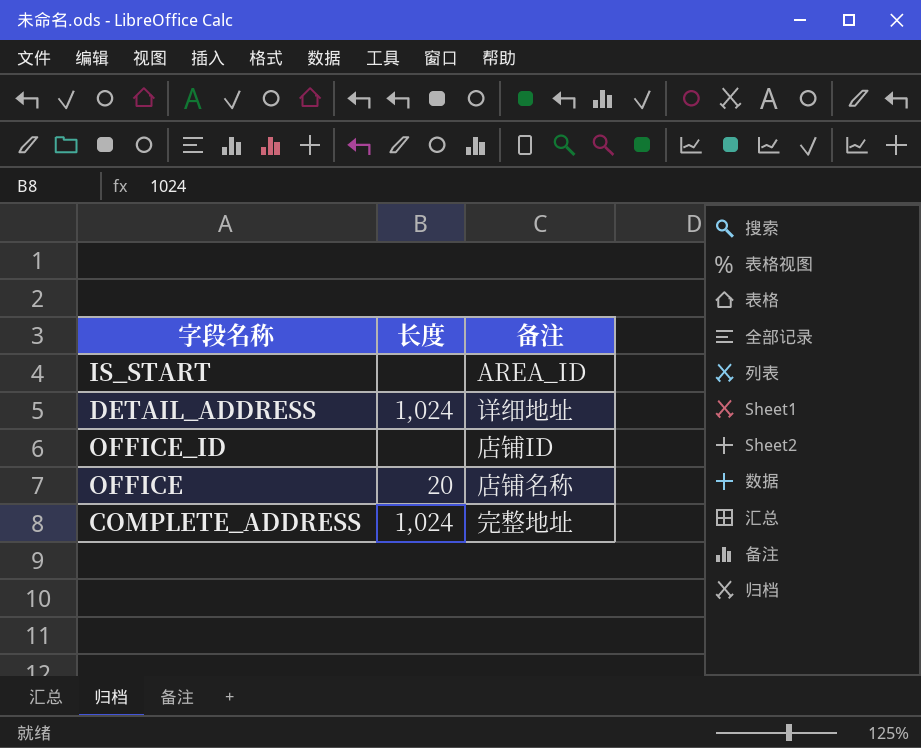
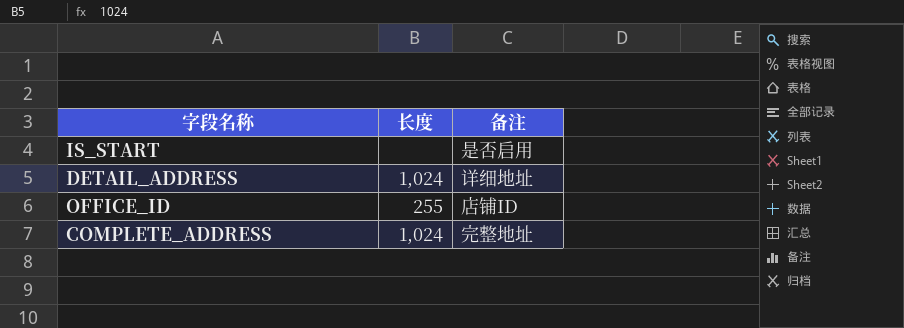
row OFFICE: 20 | 店铺名称 -> none
IS_START | 备注: AREA_ID -> 是否启用
OFFICE_ID | 长度: none -> 255

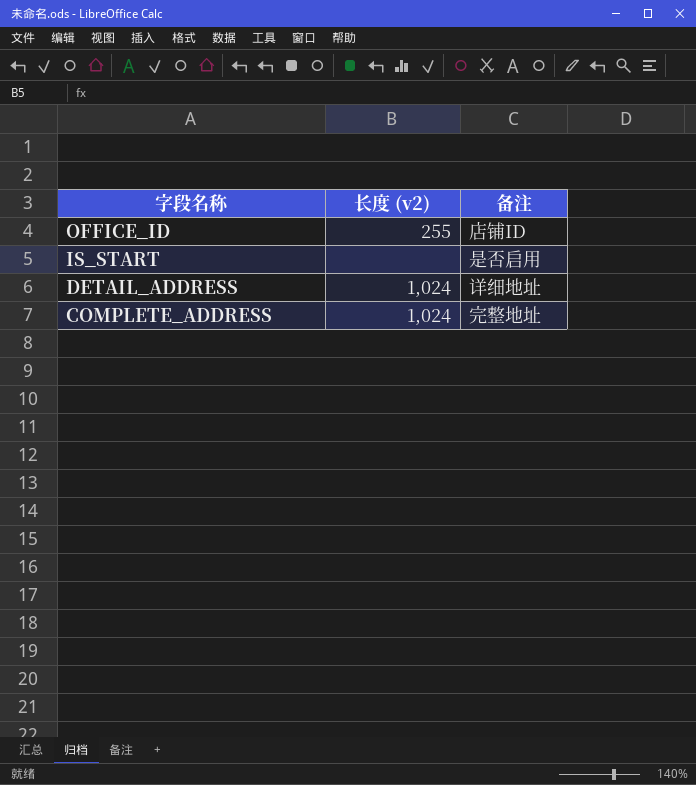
row order: none -> 字段名称 descending
column name: 长度 -> 长度 (v2)

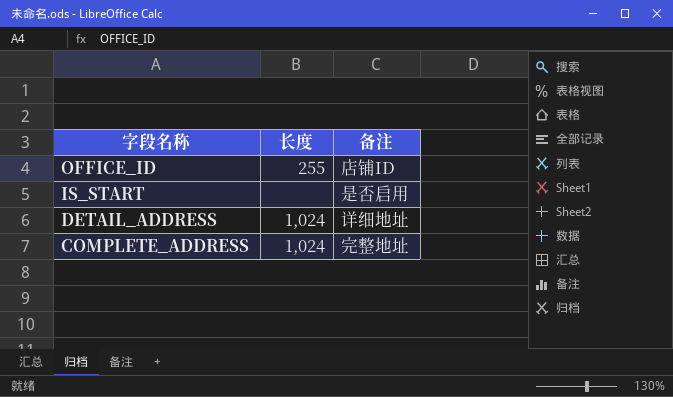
column name: 长度 (v2) -> 长度

